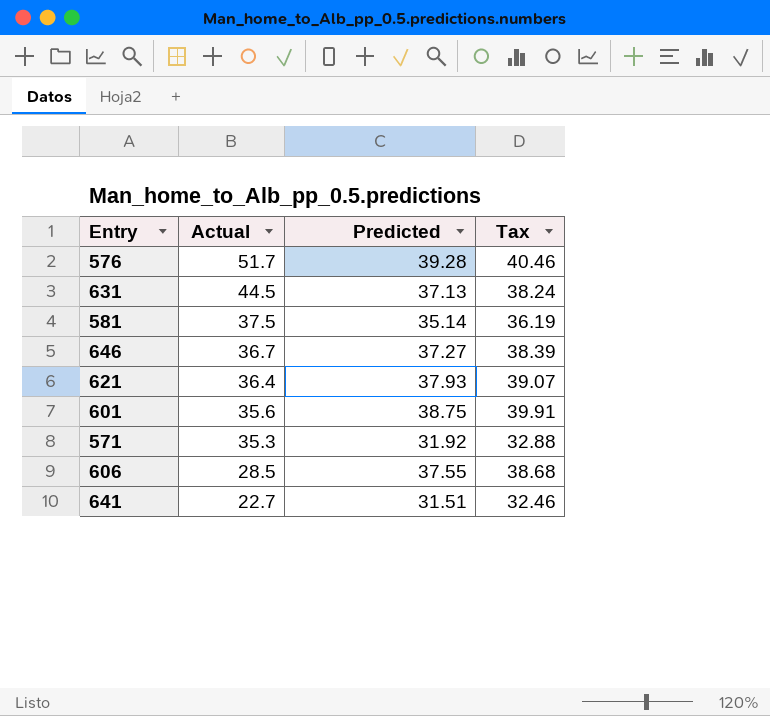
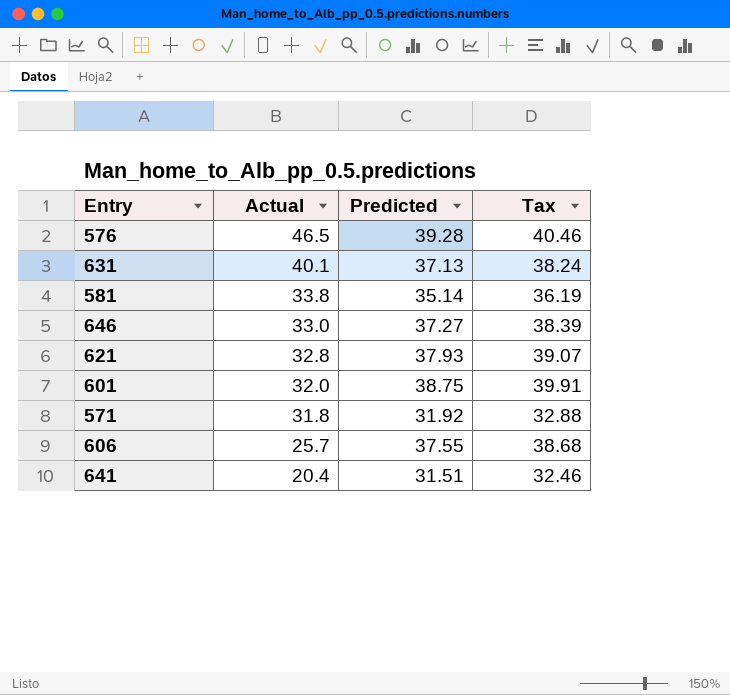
576 | Actual: 51.7 -> 46.5
631 | Actual: 44.5 -> 40.1
581 | Actual: 37.5 -> 33.8
646 | Actual: 36.7 -> 33.0
621 | Actual: 36.4 -> 32.8
601 | Actual: 35.6 -> 32.0
571 | Actual: 35.3 -> 31.8
606 | Actual: 28.5 -> 25.7
641 | Actual: 22.7 -> 20.4

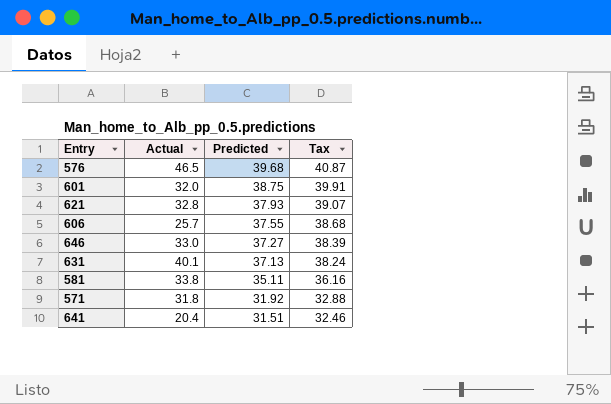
row order: Actual descending -> Predicted descending
576 | Predicted: 39.28 -> 39.68
576 | Tax: 40.46 -> 40.87
581 | Predicted: 35.14 -> 35.11
581 | Tax: 36.19 -> 36.16

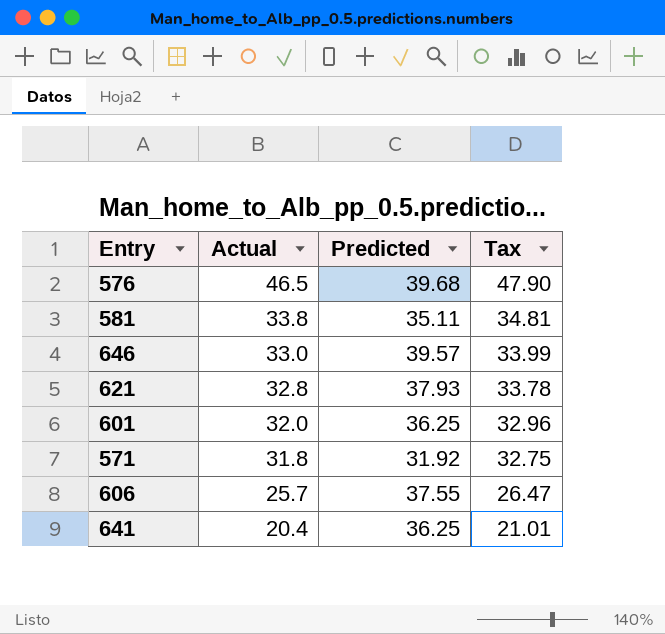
row order: Predicted descending -> Actual descending
column Tax | formula: [Predicted] * 1.03 -> [Actual] * 1.03
row 631: 40.1 | 37.13 | 38.24 -> none
646 | Predicted: 37.27 -> 39.57
601 | Predicted: 38.75 -> 36.25
641 | Predicted: 31.51 -> 36.25

